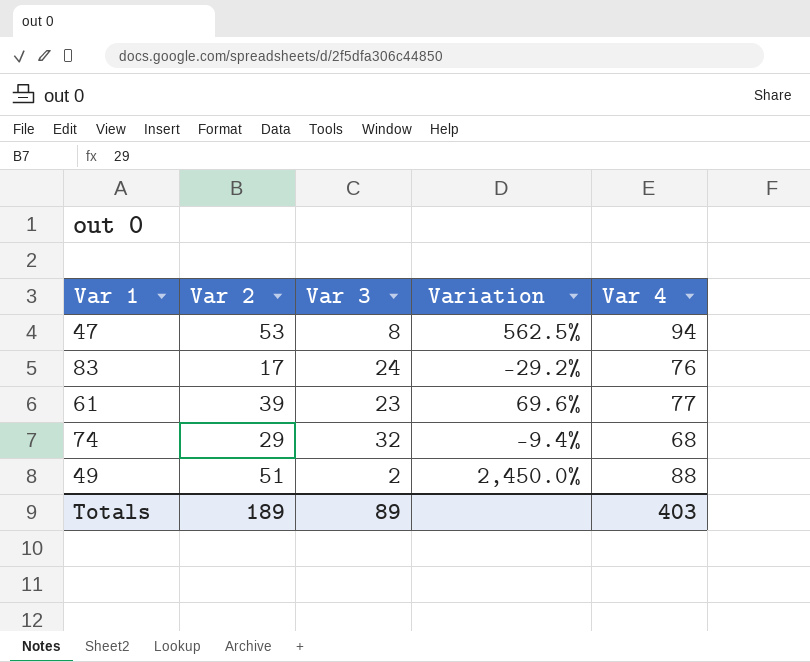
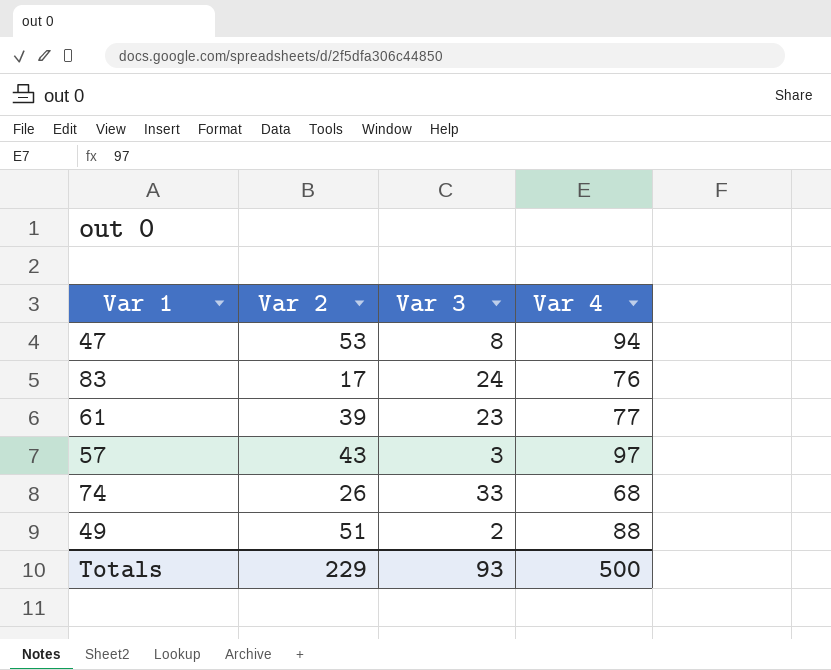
column Variation | formula: ([Var 2] - [Var 3]) / [Var 3] -> none
row 57: none -> 43 | 3 | 97
74 | Var 2: 29 -> 26
74 | Var 3: 32 -> 33
Totals | Var 2: 189 -> 229
Totals | Var 3: 89 -> 93
Totals | Var 4: 403 -> 500

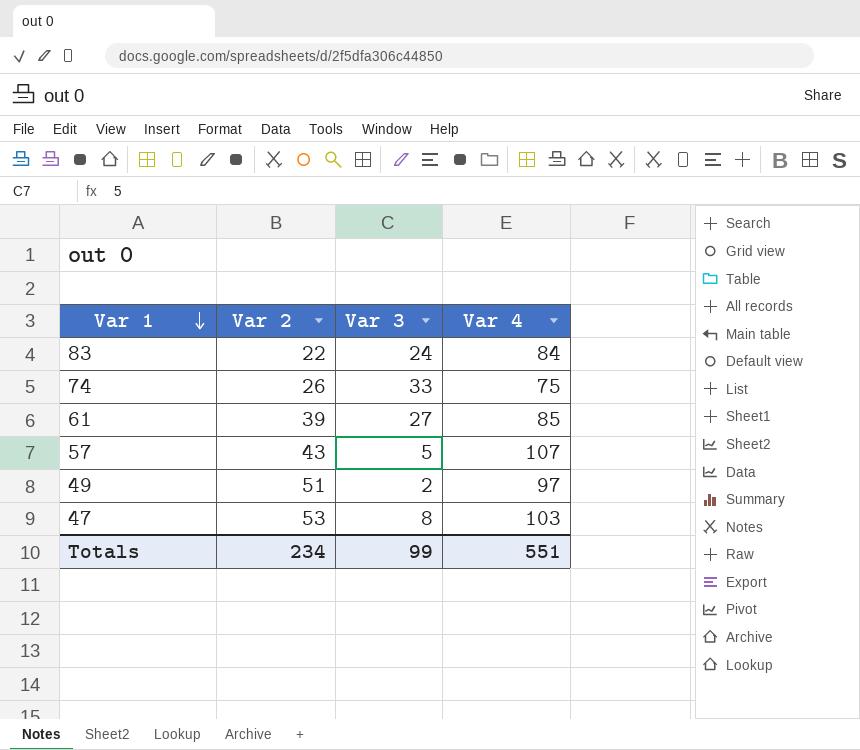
row order: none -> Var 1 descending
83 | Var 2: 17 -> 22
83 | Var 4: 76 -> 84
74 | Var 4: 68 -> 75
61 | Var 3: 23 -> 27
61 | Var 4: 77 -> 85
57 | Var 3: 3 -> 5
57 | Var 4: 97 -> 107
49 | Var 4: 88 -> 97
47 | Var 4: 94 -> 103
Totals | Var 2: 229 -> 234
Totals | Var 3: 93 -> 99
Totals | Var 4: 500 -> 551

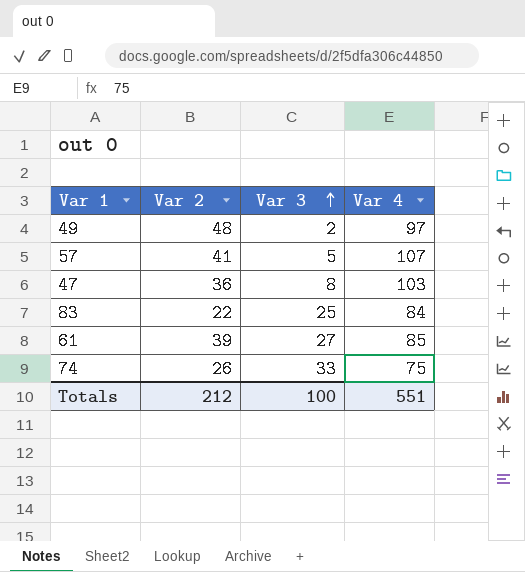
row order: Var 1 descending -> Var 3 ascending
49 | Var 2: 51 -> 48
57 | Var 2: 43 -> 41
47 | Var 2: 53 -> 36
83 | Var 3: 24 -> 25
Totals | Var 2: 234 -> 212
Totals | Var 3: 99 -> 100

